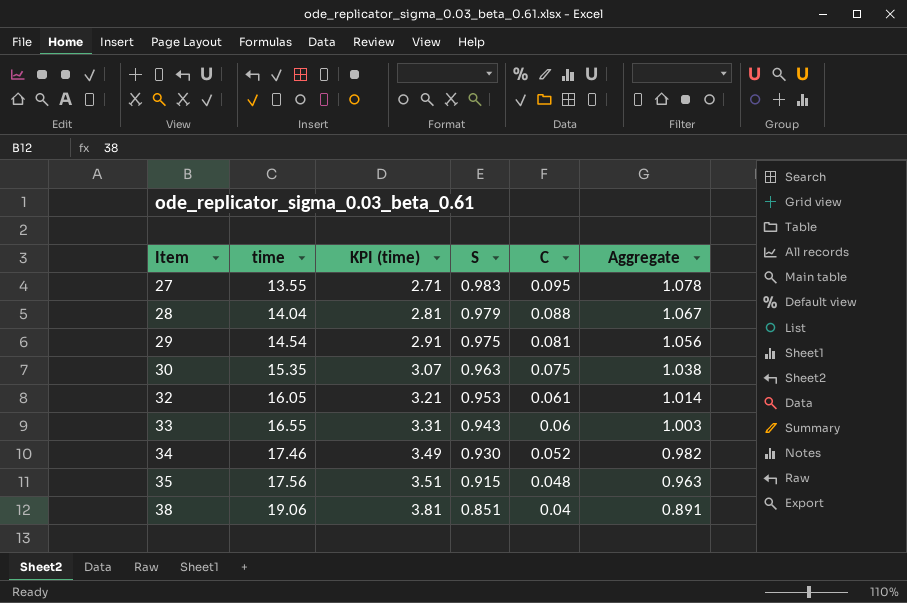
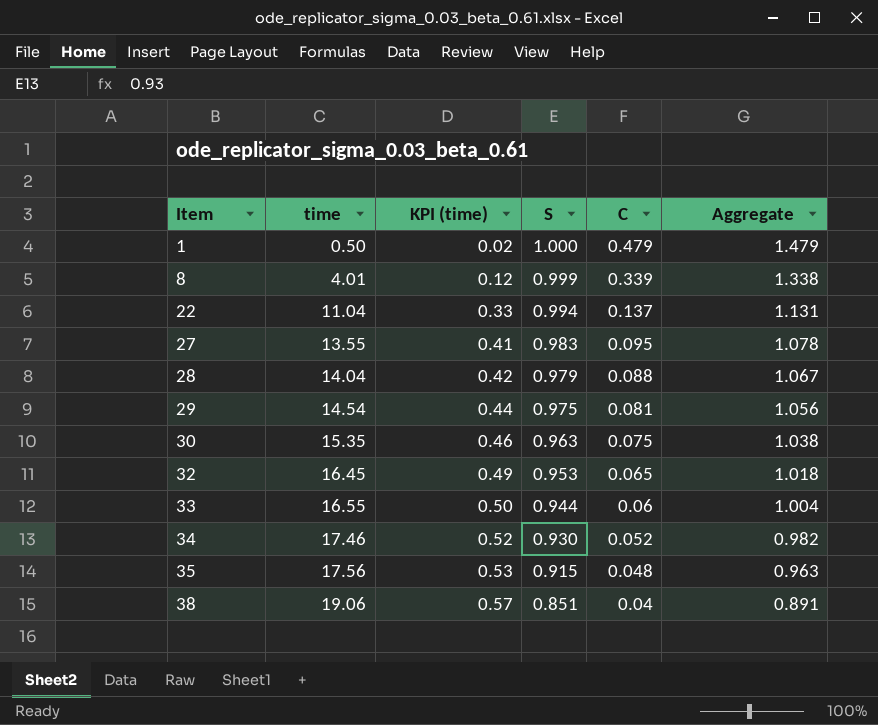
column KPI (time) | formula: [time] * 0.2 -> [time] * 0.03
row 1: none -> 0.50 | 0.02 | 1.000 | 0.479 | 1.479
row 8: none -> 4.01 | 0.12 | 0.999 | 0.339 | 1.338
row 22: none -> 11.04 | 0.33 | 0.994 | 0.137 | 1.131
32 | time: 16.05 -> 16.45
32 | C: 0.061 -> 0.065
32 | Aggregate: 1.014 -> 1.018
33 | S: 0.943 -> 0.944
33 | Aggregate: 1.003 -> 1.004

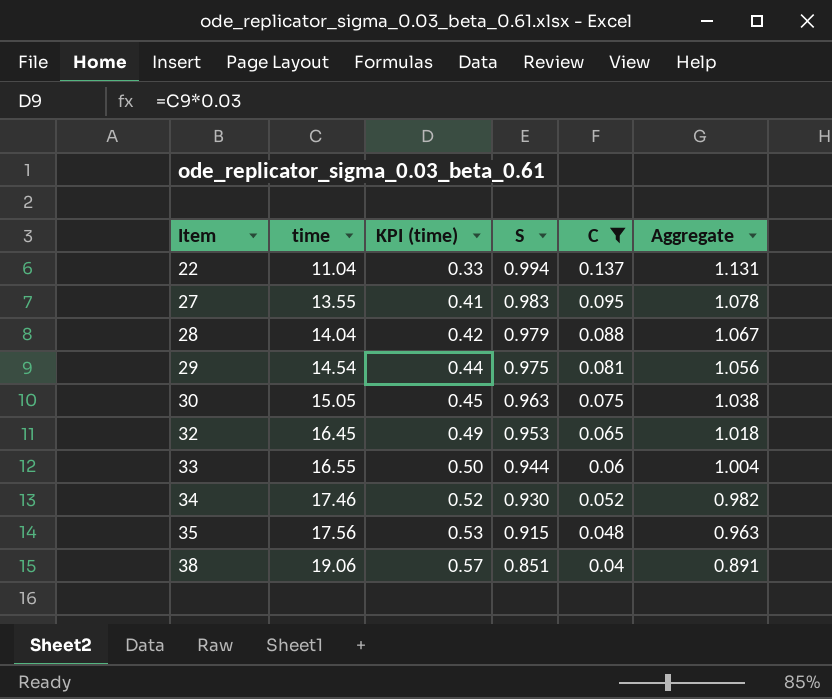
filter: none -> C <= 0.137
30 | time: 15.35 -> 15.05
30 | KPI (time): 0.46 -> 0.45

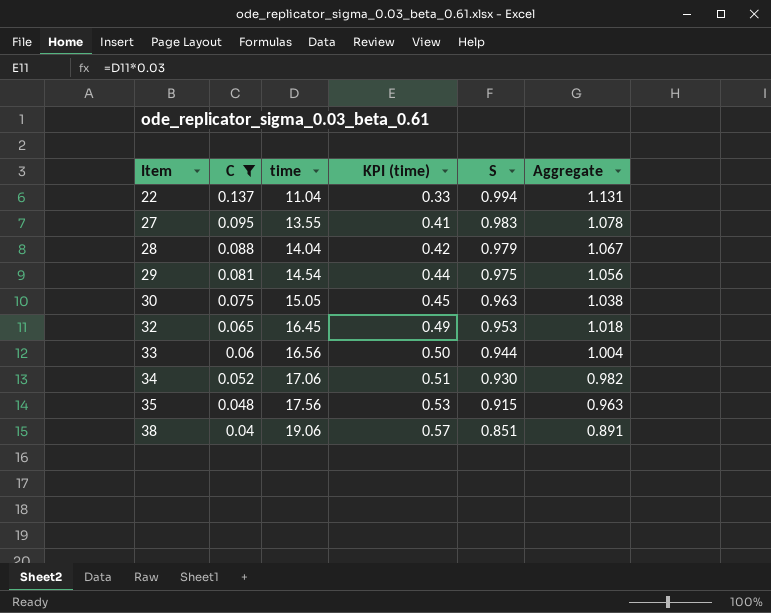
column C | position: 5 -> 2
33 | time: 16.55 -> 16.56
34 | time: 17.46 -> 17.06
34 | KPI (time): 0.52 -> 0.51

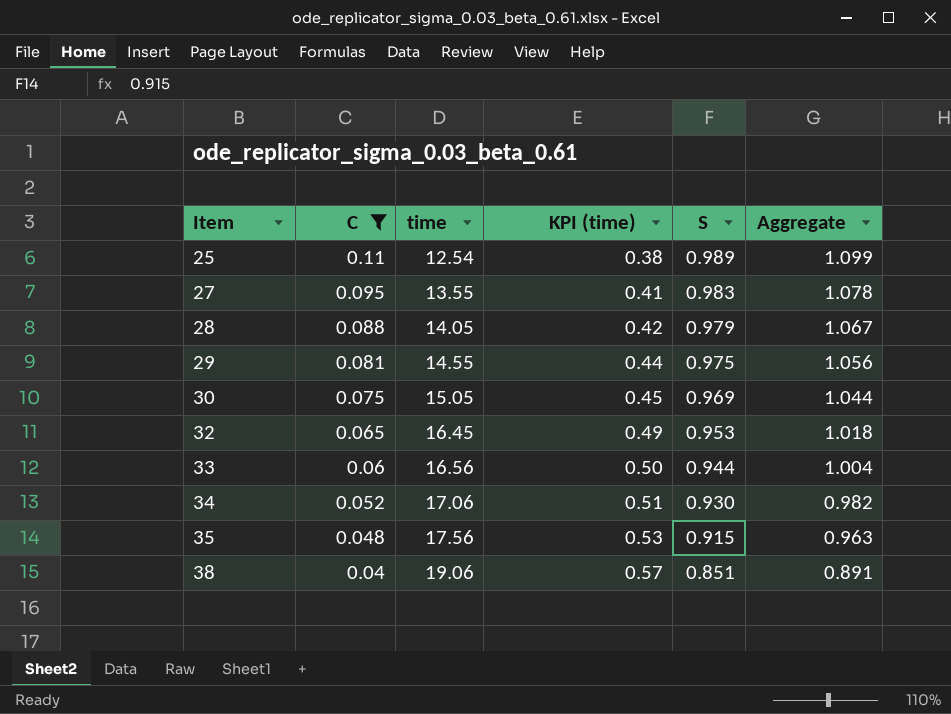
row 22: 0.137 | 11.04 | 0.33 | 0.994 | 1.131 -> none
row 25: none -> 0.11 | 12.54 | 0.38 | 0.989 | 1.099
28 | time: 14.04 -> 14.05
29 | time: 14.54 -> 14.55
30 | S: 0.963 -> 0.969
30 | Aggregate: 1.038 -> 1.044

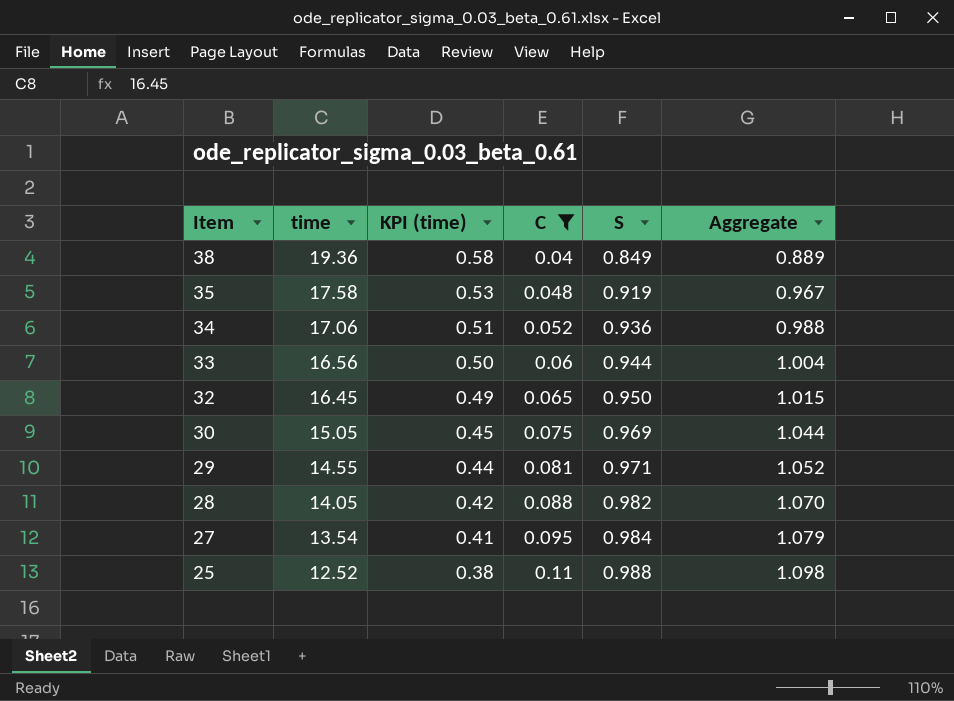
row order: Item ascending -> Item descending
column C | position: 2 -> 4
38 | time: 19.06 -> 19.36
38 | KPI (time): 0.57 -> 0.58
38 | S: 0.851 -> 0.849
38 | Aggregate: 0.891 -> 0.889
35 | time: 17.56 -> 17.58
35 | S: 0.915 -> 0.919
35 | Aggregate: 0.963 -> 0.967
34 | S: 0.930 -> 0.936
34 | Aggregate: 0.982 -> 0.988
32 | S: 0.953 -> 0.950
32 | Aggregate: 1.018 -> 1.015
29 | S: 0.975 -> 0.971
29 | Aggregate: 1.056 -> 1.052
28 | S: 0.979 -> 0.982
28 | Aggregate: 1.067 -> 1.070
27 | time: 13.55 -> 13.54
27 | S: 0.983 -> 0.984
27 | Aggregate: 1.078 -> 1.079
25 | time: 12.54 -> 12.52
25 | S: 0.989 -> 0.988
25 | Aggregate: 1.099 -> 1.098

